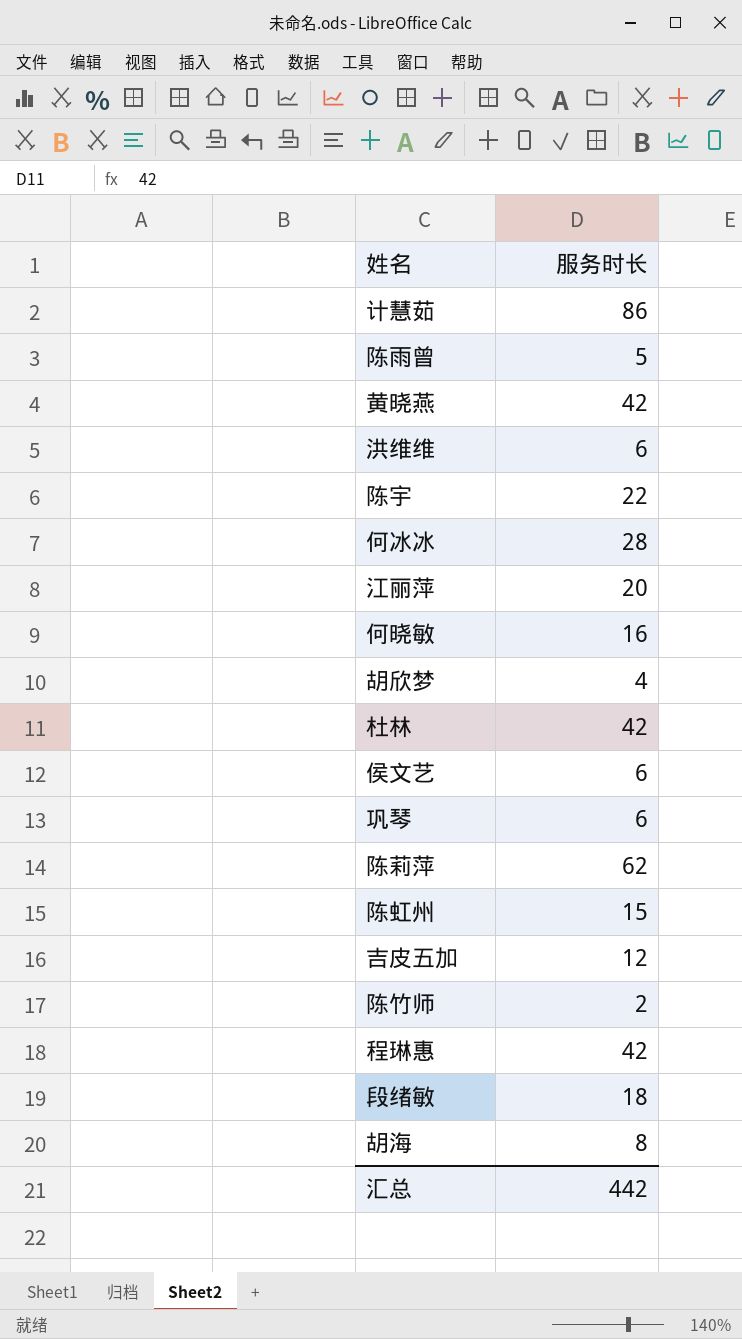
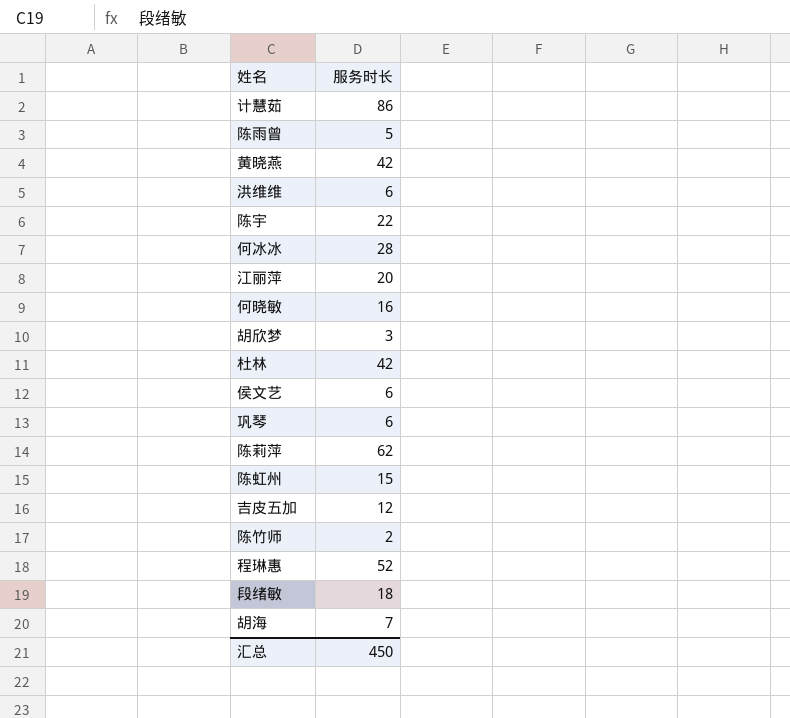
胡欣梦 | 服务时长: 4 -> 3
程琳惠 | 服务时长: 42 -> 52
胡海 | 服务时长: 8 -> 7
汇总 | 服务时长: 442 -> 450

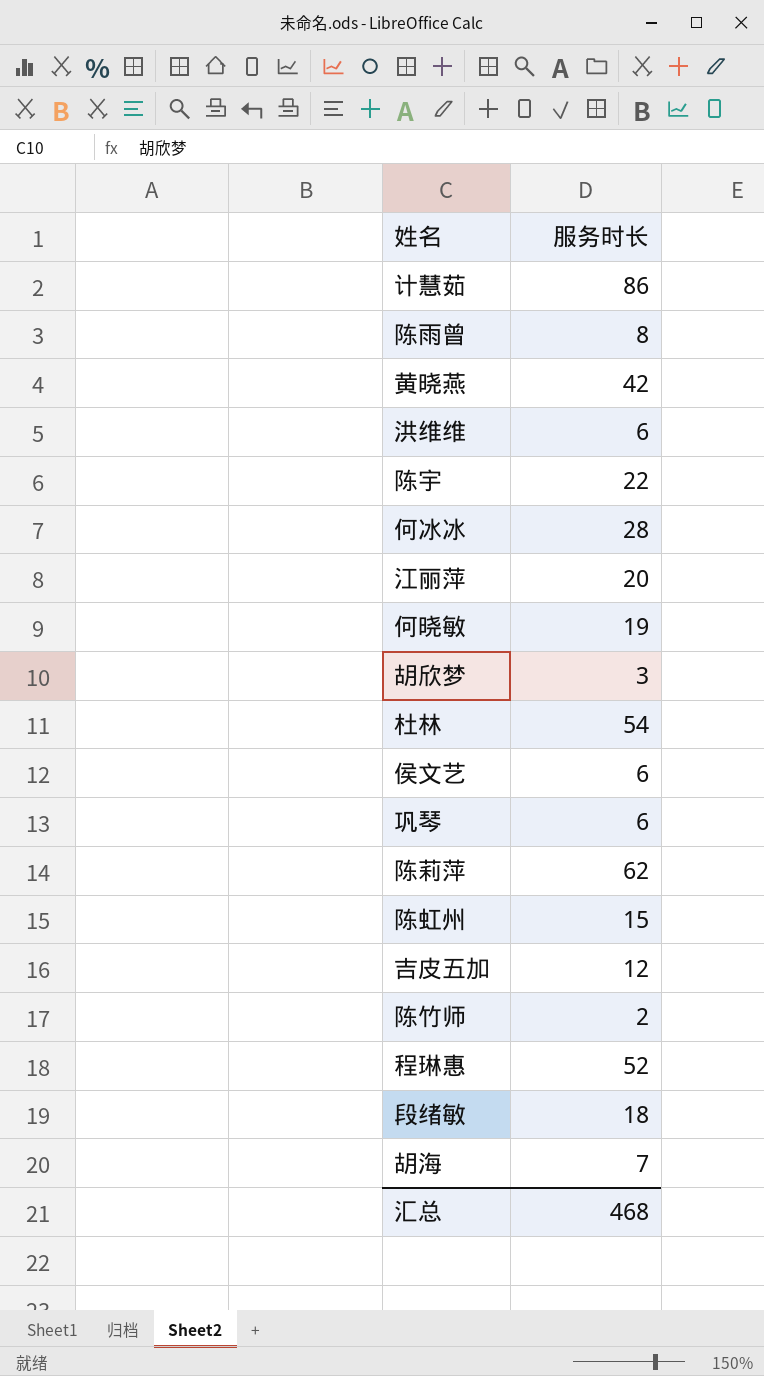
陈雨曾 | 服务时长: 5 -> 8
何晓敏 | 服务时长: 16 -> 19
杜林 | 服务时长: 42 -> 54
汇总 | 服务时长: 450 -> 468

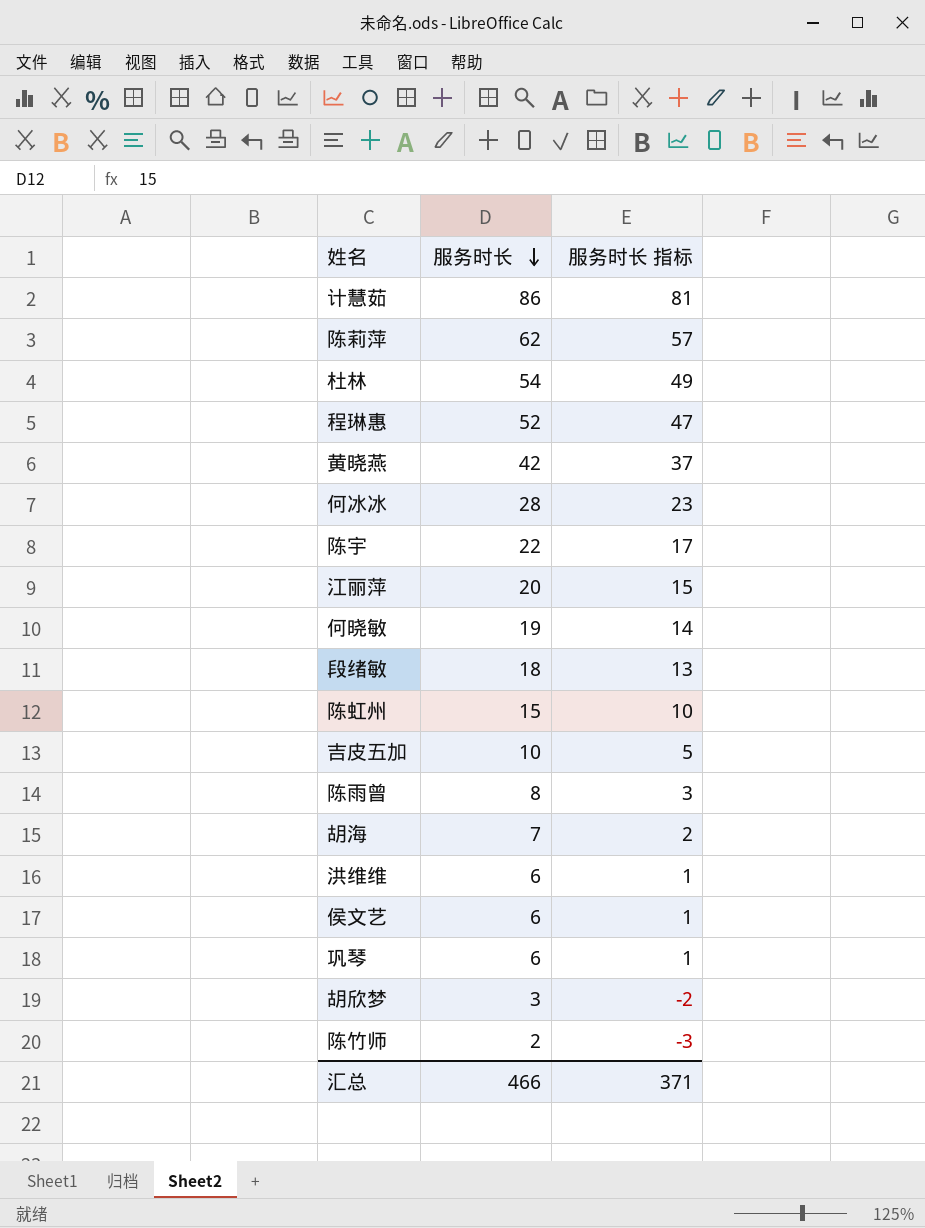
row order: none -> 服务时长 descending
column 服务时长 指标 | formula: none -> [服务时长] - 5
吉皮五加 | 服务时长: 12 -> 10
汇总 | 服务时长: 468 -> 466

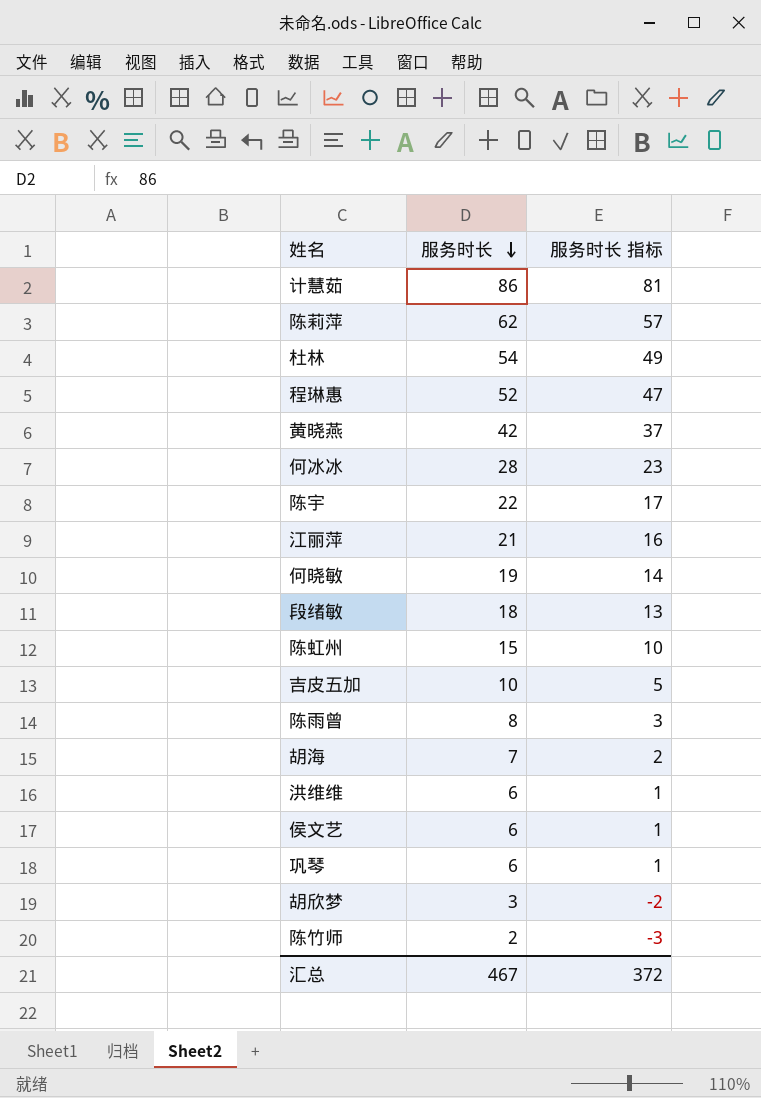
江丽萍 | 服务时长: 20 -> 21
江丽萍 | 服务时长 指标: 15 -> 16
汇总 | 服务时长: 466 -> 467
汇总 | 服务时长 指标: 371 -> 372

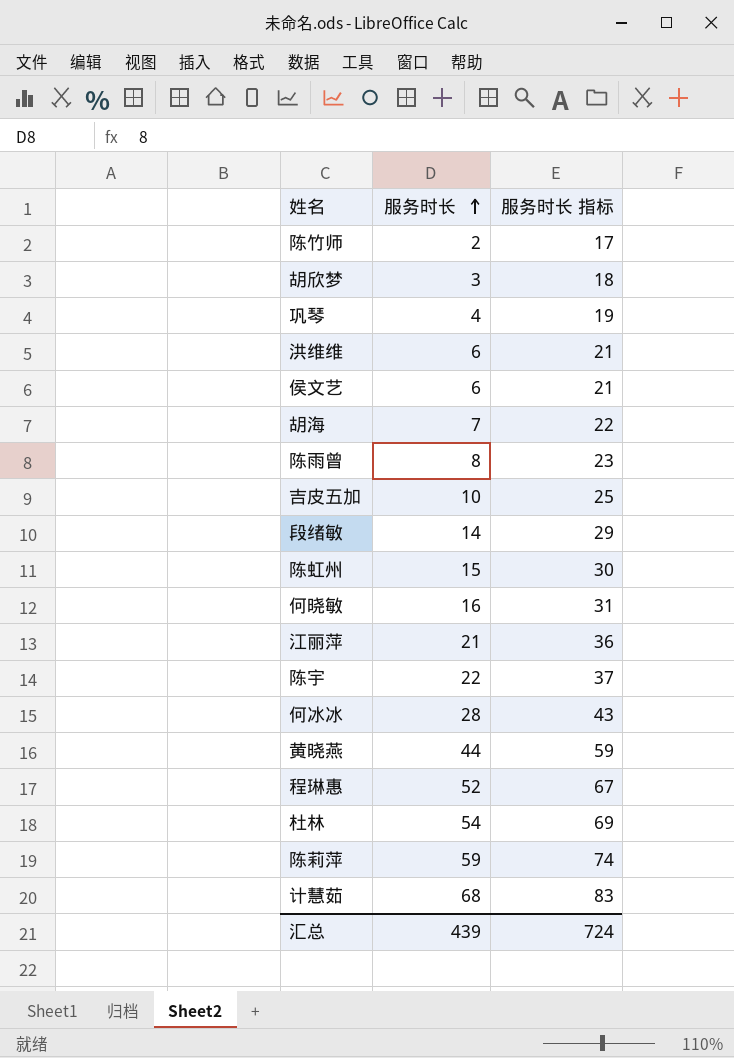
row order: 服务时长 descending -> 服务时长 ascending
column 服务时长 指标 | formula: [服务时长] - 5 -> [服务时长] + 15
巩琴 | 服务时长: 6 -> 4
段绪敏 | 服务时长: 18 -> 14
何晓敏 | 服务时长: 19 -> 16
黄晓燕 | 服务时长: 42 -> 44
陈莉萍 | 服务时长: 62 -> 59
计慧茹 | 服务时长: 86 -> 68
汇总 | 服务时长: 467 -> 439
汇总 | 服务时长 指标: 372 -> 724

